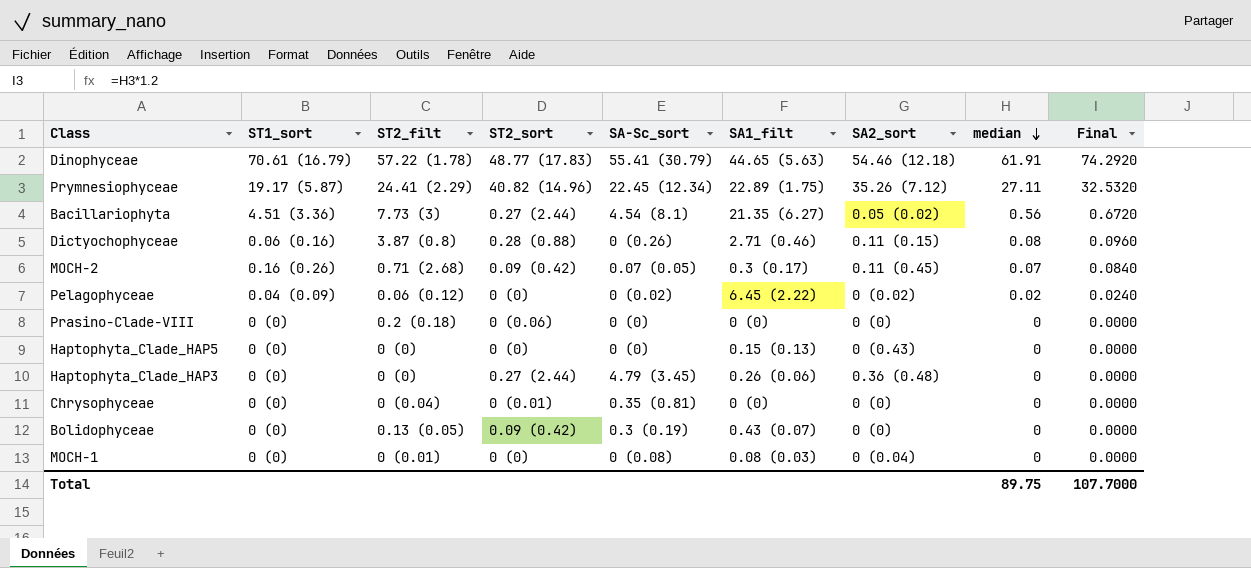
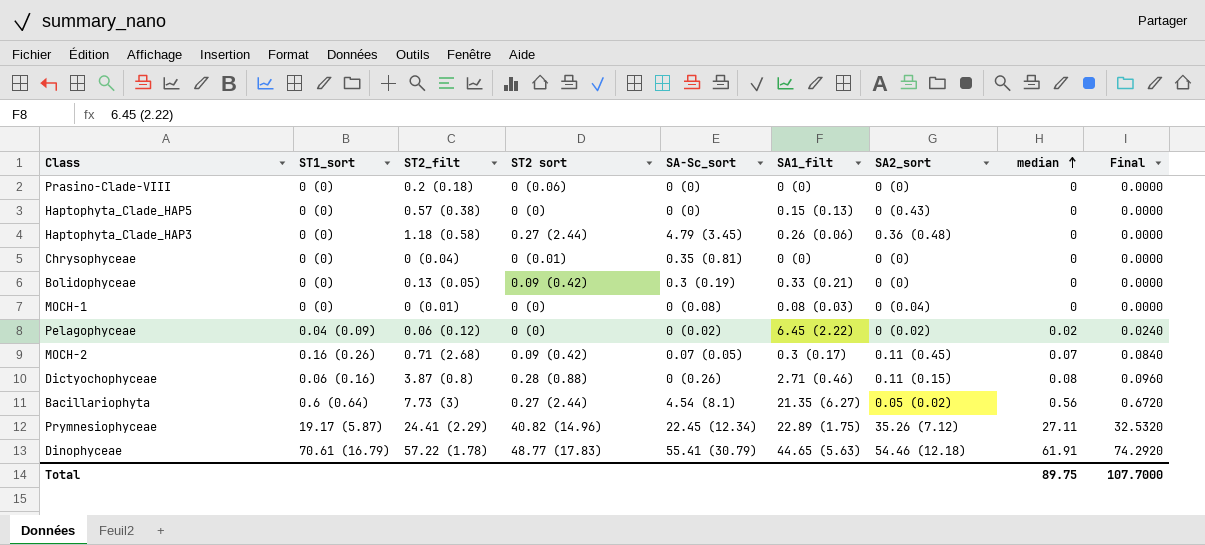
row order: median descending -> median ascending
column name: ST2_sort -> ST2 sort
Haptophyta_Clade_HAP5 | ST2_filt: 0 (0) -> 0.57 (0.38)
Haptophyta_Clade_HAP3 | ST2_filt: 0 (0) -> 1.18 (0.58)
Bolidophyceae | SA1_filt: 0.43 (0.07) -> 0.33 (0.21)
Bacillariophyta | ST1_sort: 4.51 (3.36) -> 0.6 (0.64)

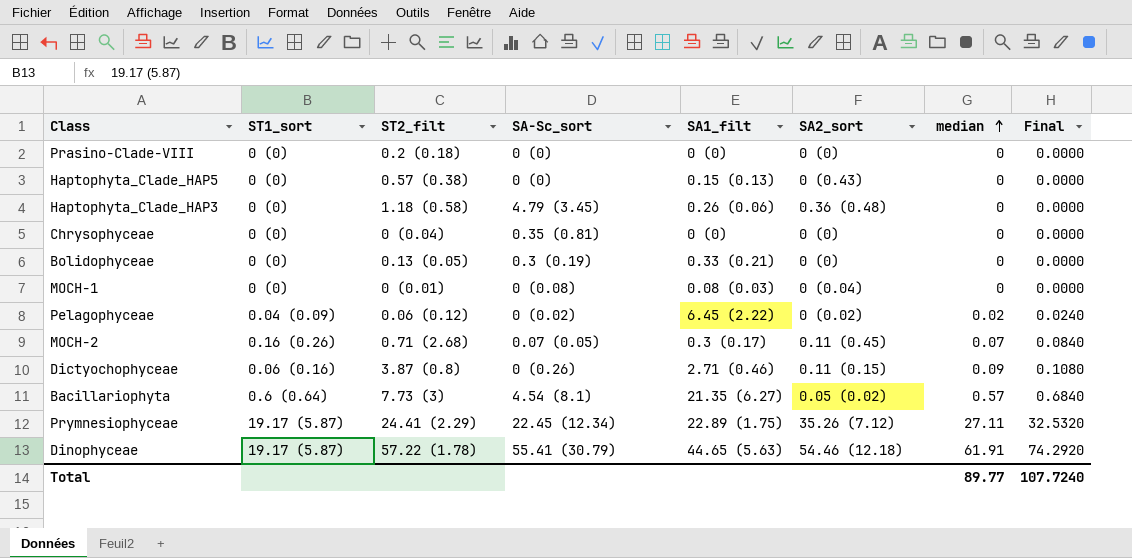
column ST2 sort | position: 4 -> none
Dictyochophyceae | median: 0.08 -> 0.09
Dictyochophyceae | Final: 0.0960 -> 0.1080
Bacillariophyta | median: 0.56 -> 0.57
Bacillariophyta | Final: 0.6720 -> 0.6840
Dinophyceae | ST1_sort: 70.61 (16.79) -> 19.17 (5.87)
Total | median: 89.75 -> 89.77
Total | Final: 107.7000 -> 107.7240

